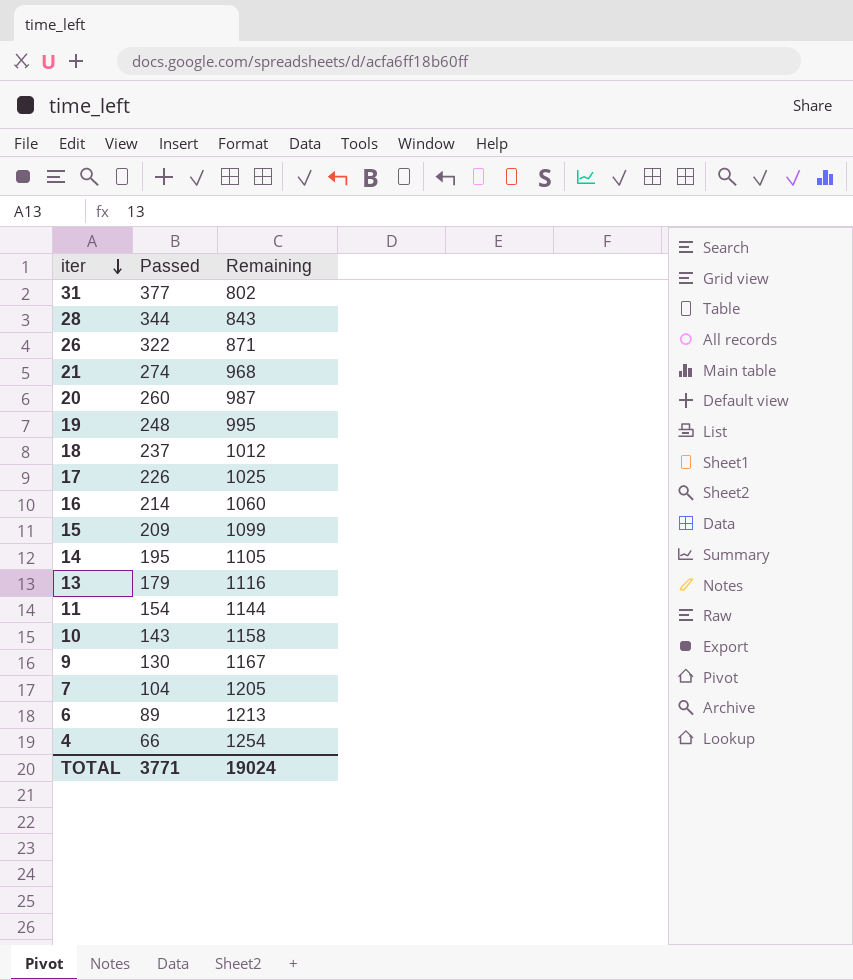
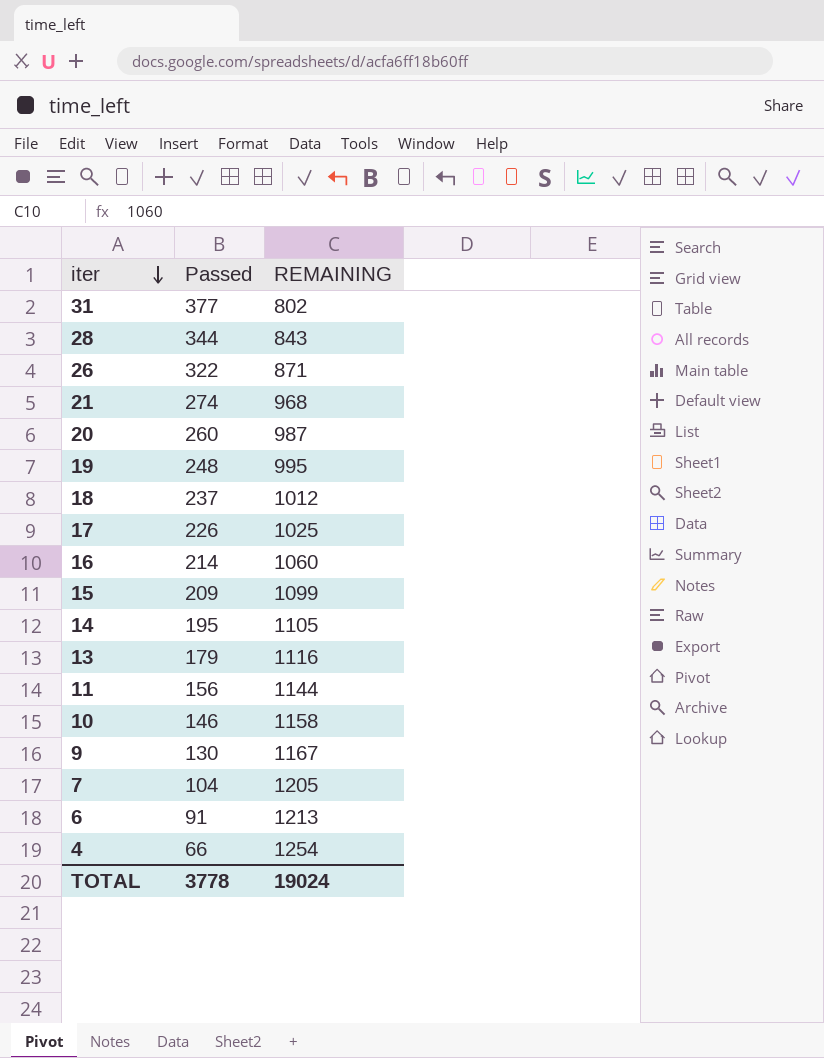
column name: Remaining -> REMAINING
11 | Passed: 154 -> 156
10 | Passed: 143 -> 146
6 | Passed: 89 -> 91
TOTAL | Passed: 3771 -> 3778

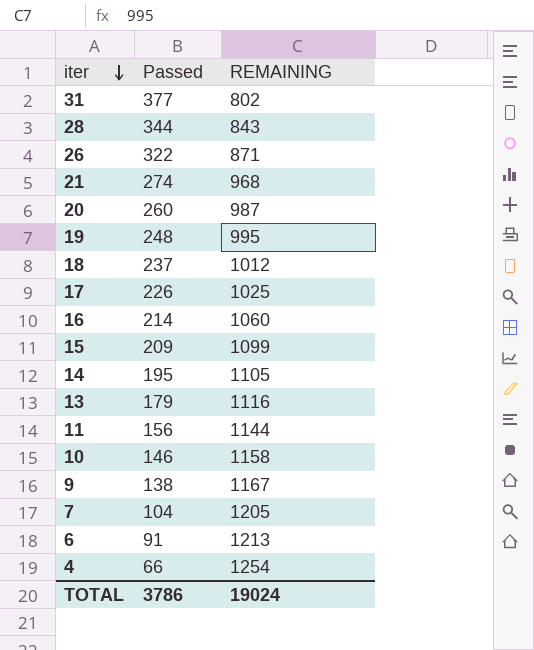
9 | Passed: 130 -> 138
TOTAL | Passed: 3778 -> 3786

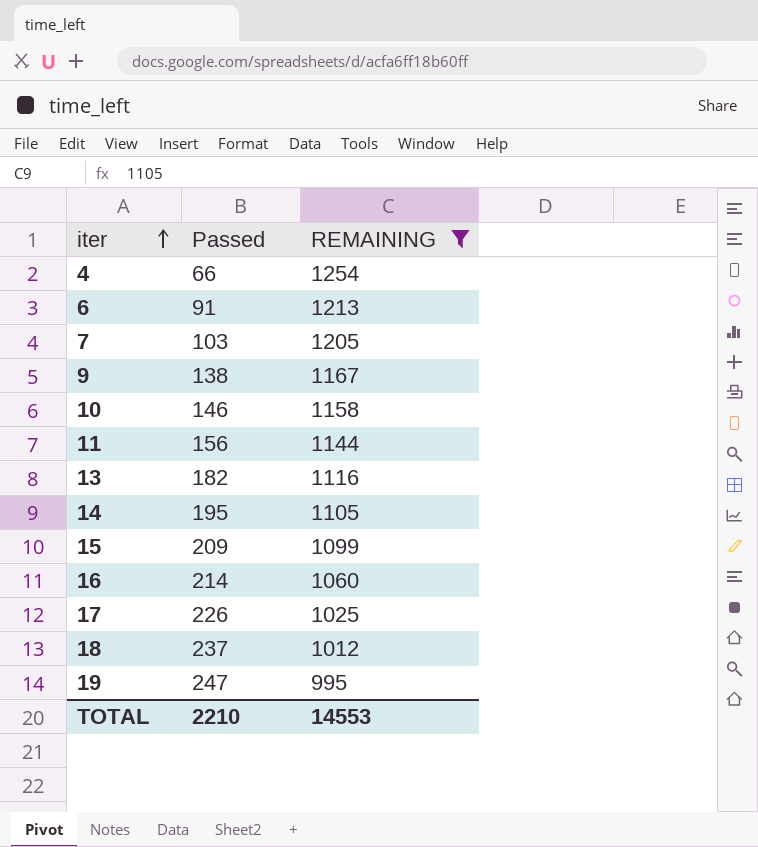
filter: none -> REMAINING >= 995
row order: iter descending -> iter ascending
7 | Passed: 104 -> 103
13 | Passed: 179 -> 182
19 | Passed: 248 -> 247
TOTAL | Passed: 3786 -> 2210
TOTAL | REMAINING: 19024 -> 14553

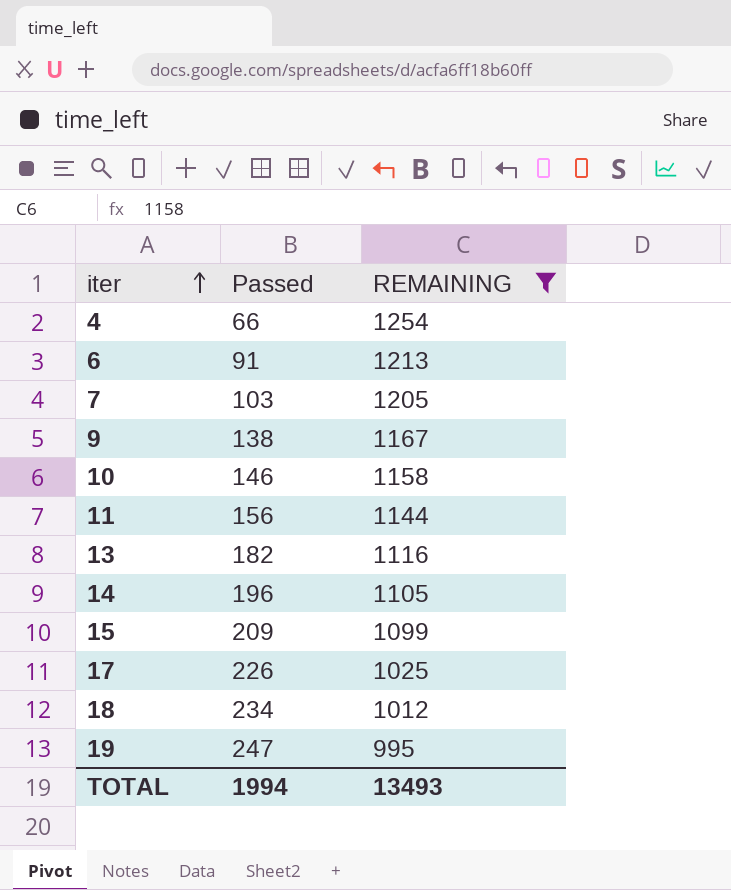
row 16: 214 | 1060 -> none
14 | Passed: 195 -> 196
18 | Passed: 237 -> 234
TOTAL | Passed: 2210 -> 1994
TOTAL | REMAINING: 14553 -> 13493

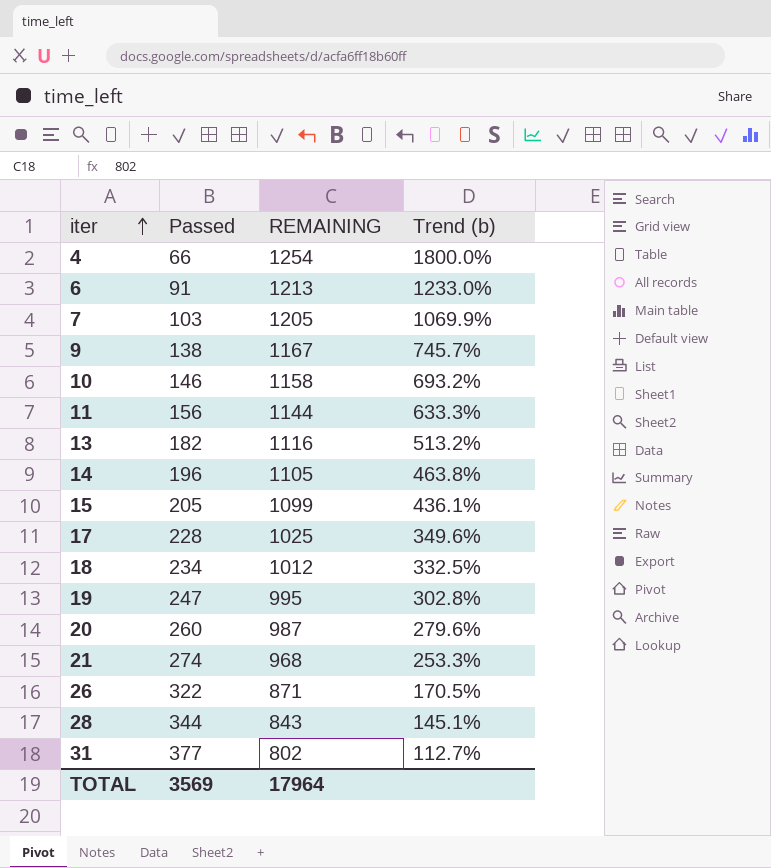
filter: REMAINING >= 995 -> none
column Trend (b) | formula: none -> ([REMAINING] - [Passed]) / [Passed]
15 | Passed: 209 -> 205
17 | Passed: 226 -> 228
TOTAL | Passed: 1994 -> 3569
TOTAL | REMAINING: 13493 -> 17964

